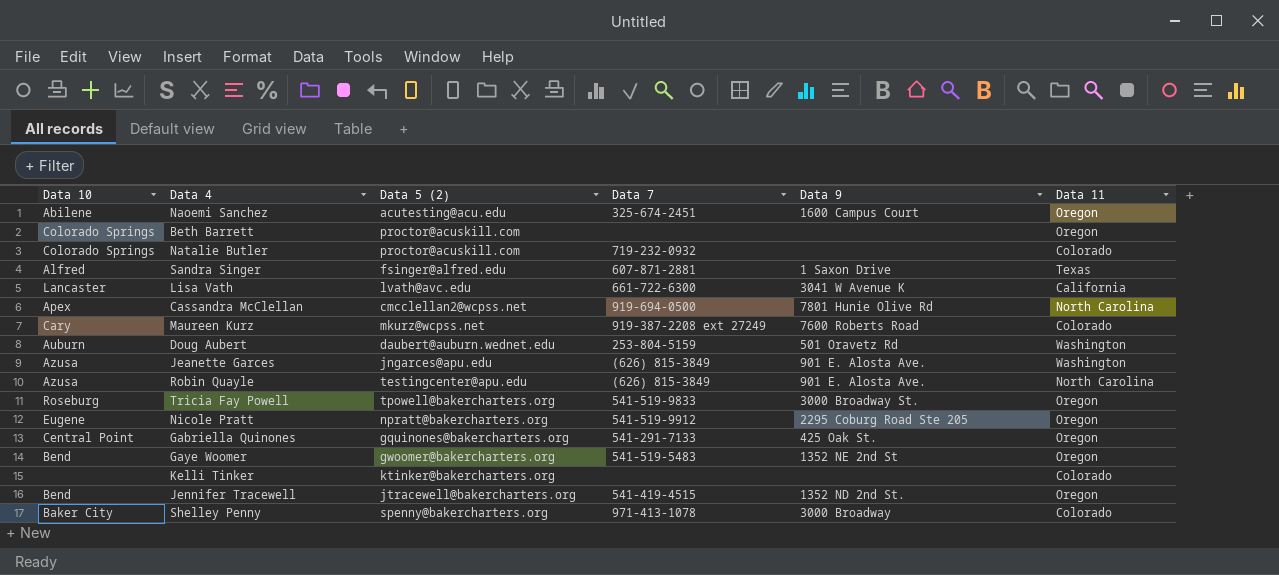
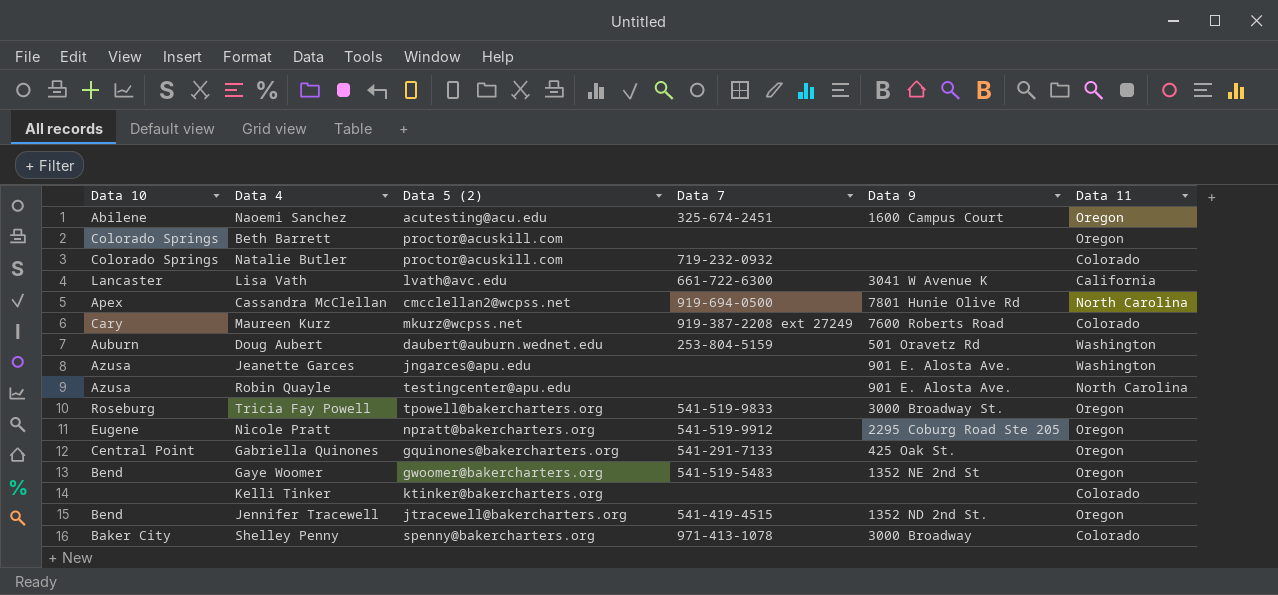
row Sandra Singer: Alfred | fsinger@alfred.edu | 607-871-2881 | 1 Saxon Drive | Texas -> none
Jeanette Garces | Data 7: (626) 815-3849 -> none
Robin Quayle | Data 7: (626) 815-3849 -> none

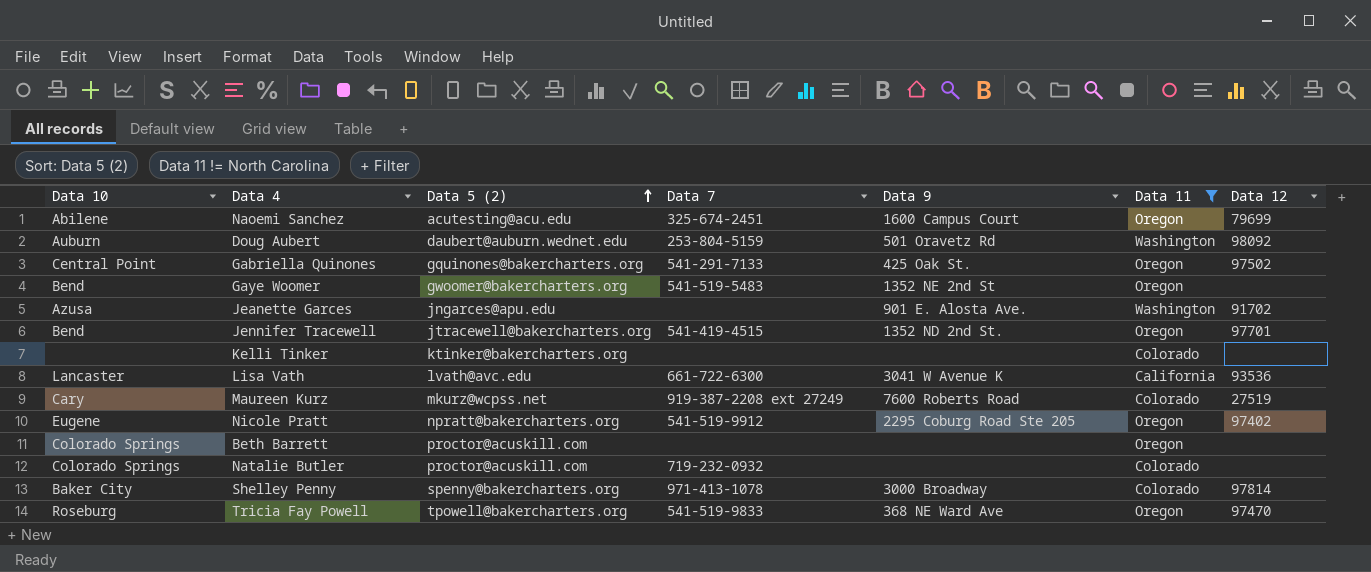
filter: none -> Data 11 != North Carolina
row order: none -> Data 5 (2) ascending
column Data 12 | position: none -> 7
Tricia Fay Powell | Data 9: 3000 Broadway St. -> 368 NE Ward Ave

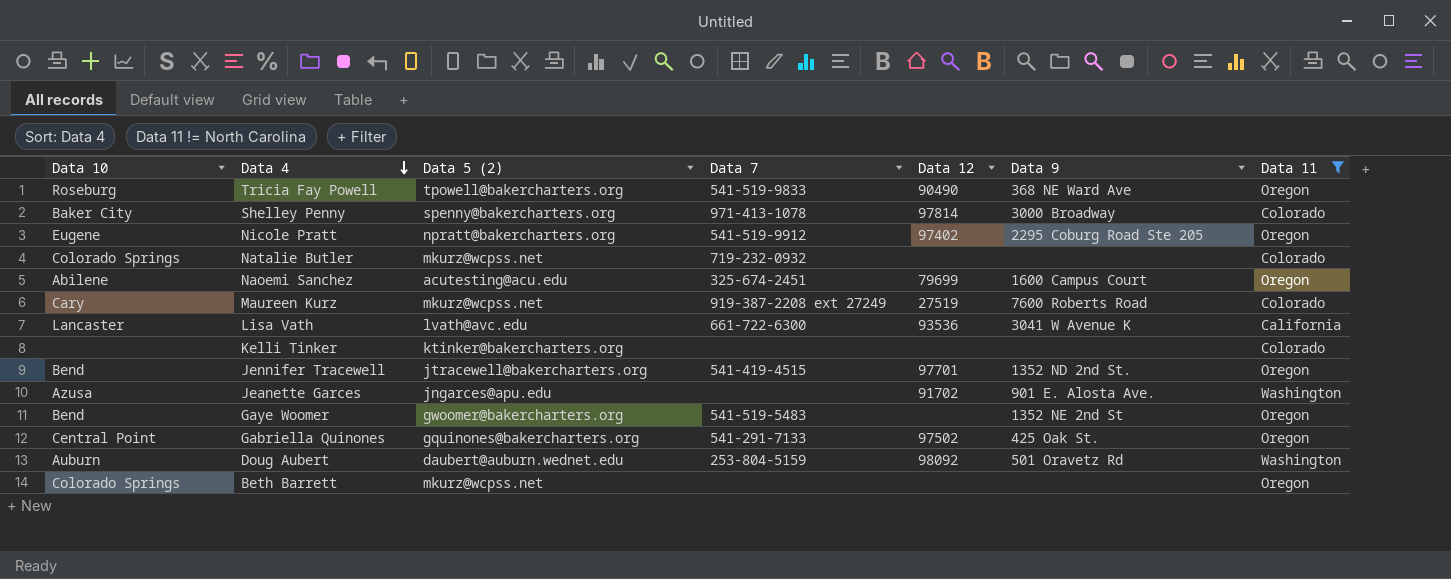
row order: Data 5 (2) ascending -> Data 4 descending
column Data 12 | position: 7 -> 5
Tricia Fay Powell | Data 12: 97470 -> 90490
Natalie Butler | Data 5 (2): proctor@acuskill.com -> mkurz@wcpss.net
Beth Barrett | Data 5 (2): proctor@acuskill.com -> mkurz@wcpss.net

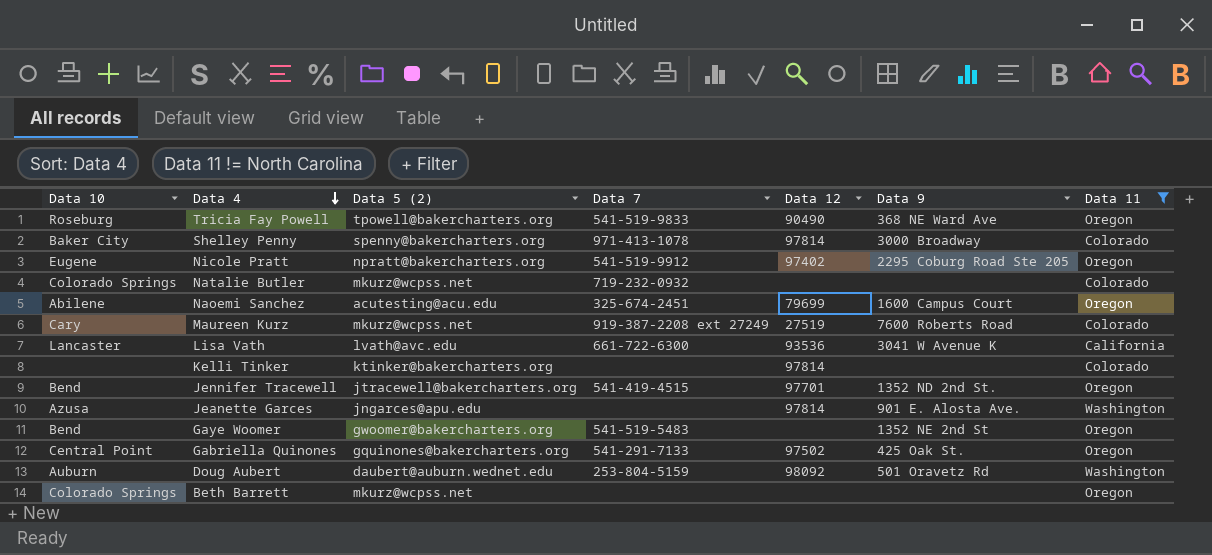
Kelli Tinker | Data 12: none -> 97814
Jeanette Garces | Data 12: 91702 -> 97814

